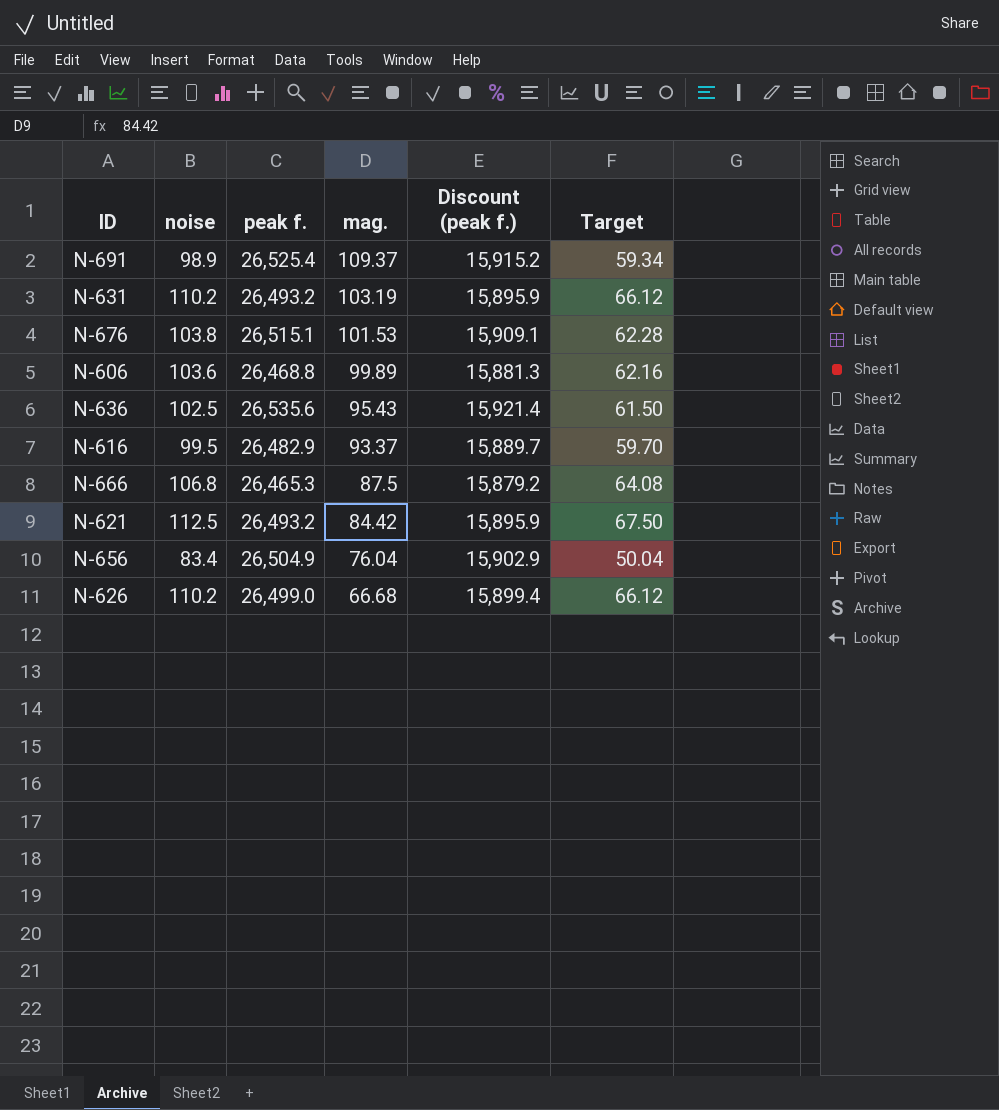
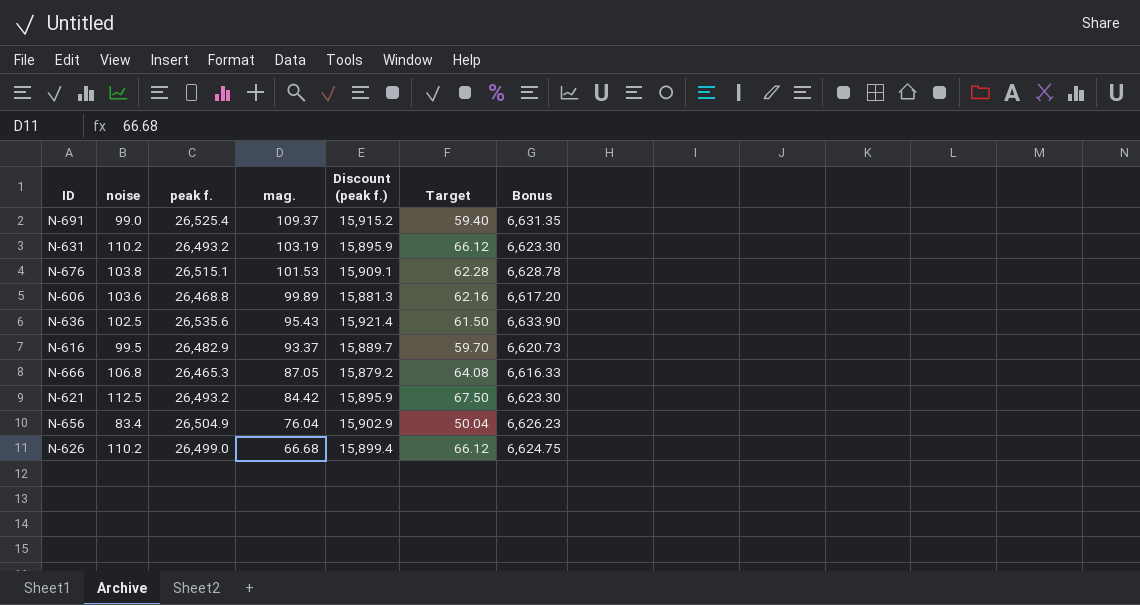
column Bonus | formula: none -> [peak f.] * 0.25
N-691 | noise: 98.9 -> 99.0
N-691 | Target: 59.34 -> 59.40
N-666 | mag.: 87.5 -> 87.05

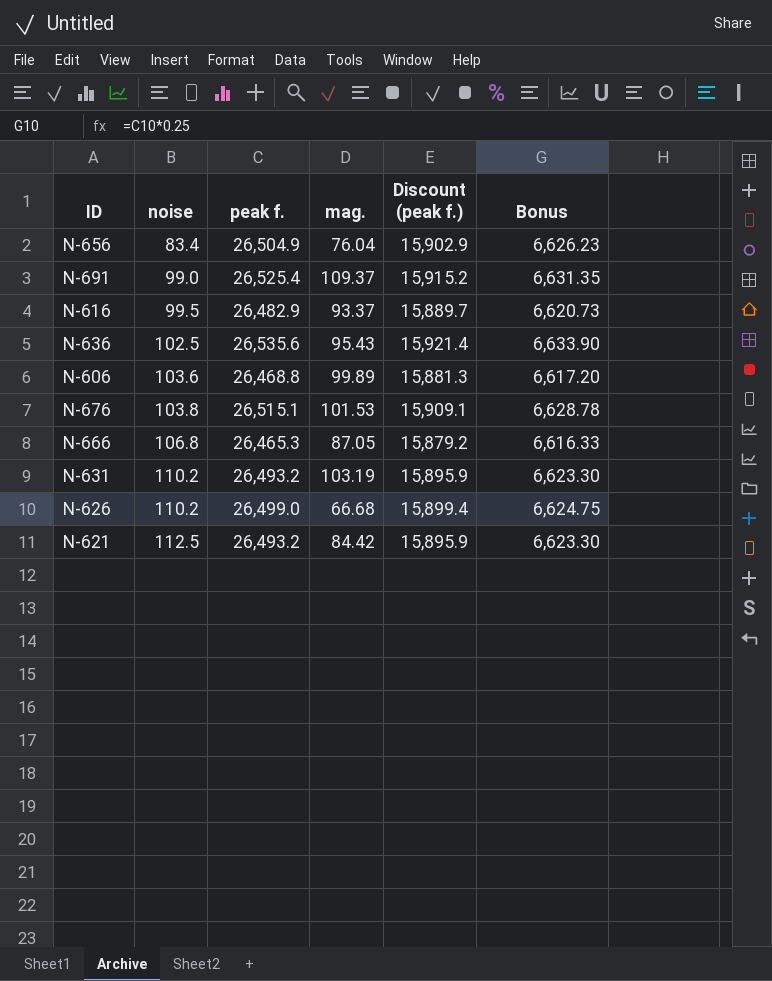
row order: mag. descending -> noise ascending
column Target | formula: [noise] * 0.6 -> none

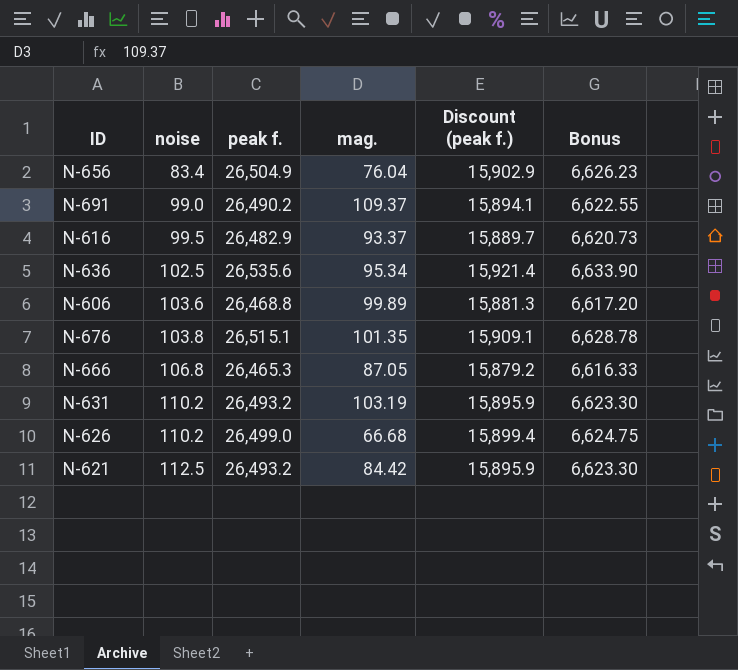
N-691 | peak f.: 26,525.4 -> 26,490.2
N-691 | Discount (peak f.): 15,915.2 -> 15,894.1
N-691 | Bonus: 6,631.35 -> 6,622.55
N-636 | mag.: 95.43 -> 95.34
N-676 | mag.: 101.53 -> 101.35

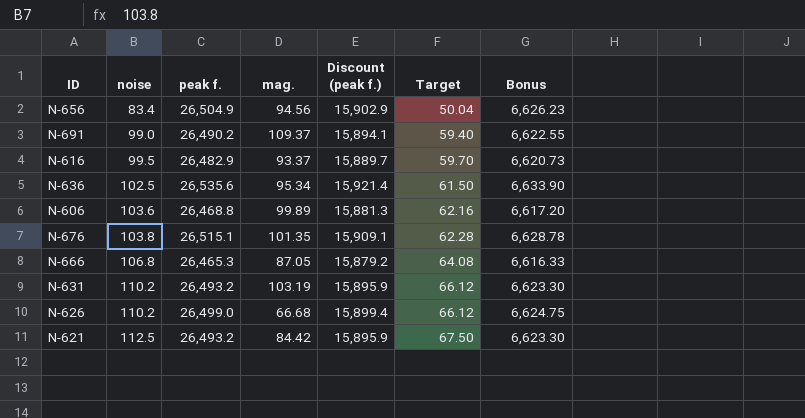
column Target | formula: none -> [noise] * 0.6
N-656 | mag.: 76.04 -> 94.56

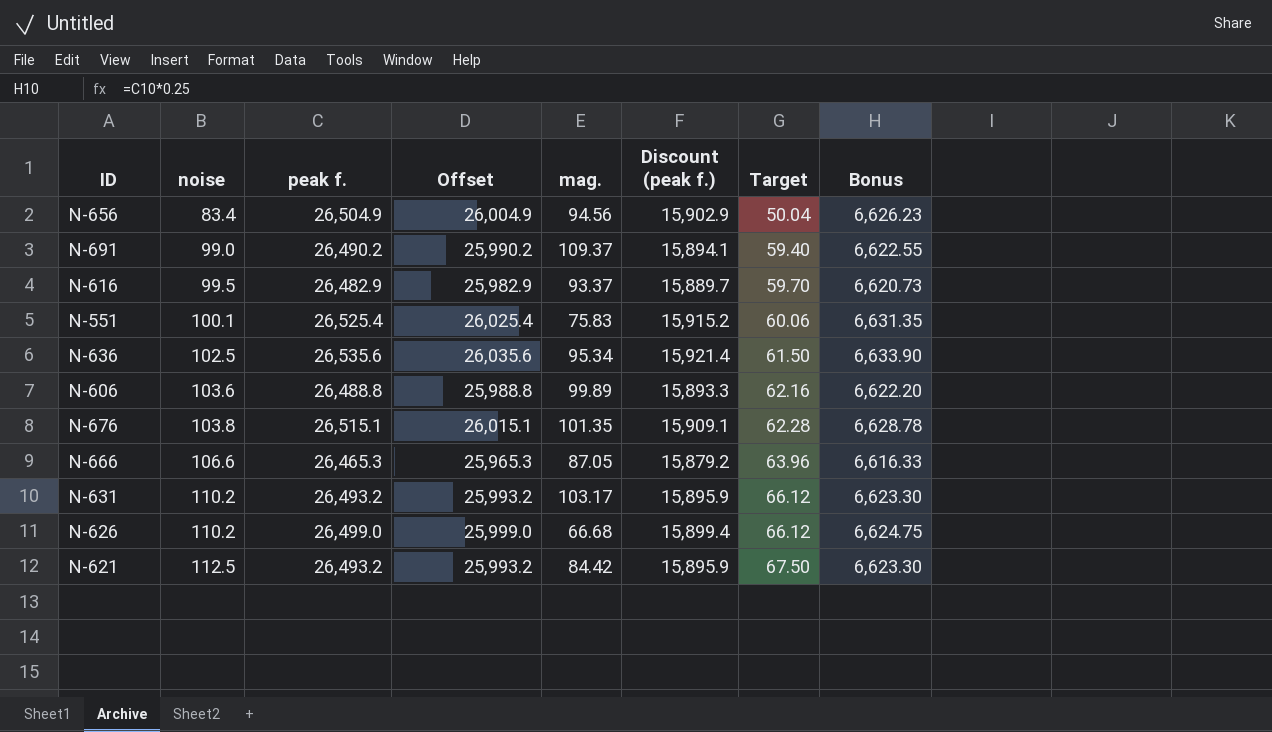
column Offset | formula: none -> [peak f.] - 500
row N-551: none -> 100.1 | 26,525.4 | 26,025.4 | 75.83 | 15,915.2 | 60.06 | 6,631.35
N-606 | peak f.: 26,468.8 -> 26,488.8
N-606 | Discount (peak f.): 15,881.3 -> 15,893.3
N-606 | Bonus: 6,617.20 -> 6,622.20
N-666 | noise: 106.8 -> 106.6
N-666 | Target: 64.08 -> 63.96
N-631 | mag.: 103.19 -> 103.17

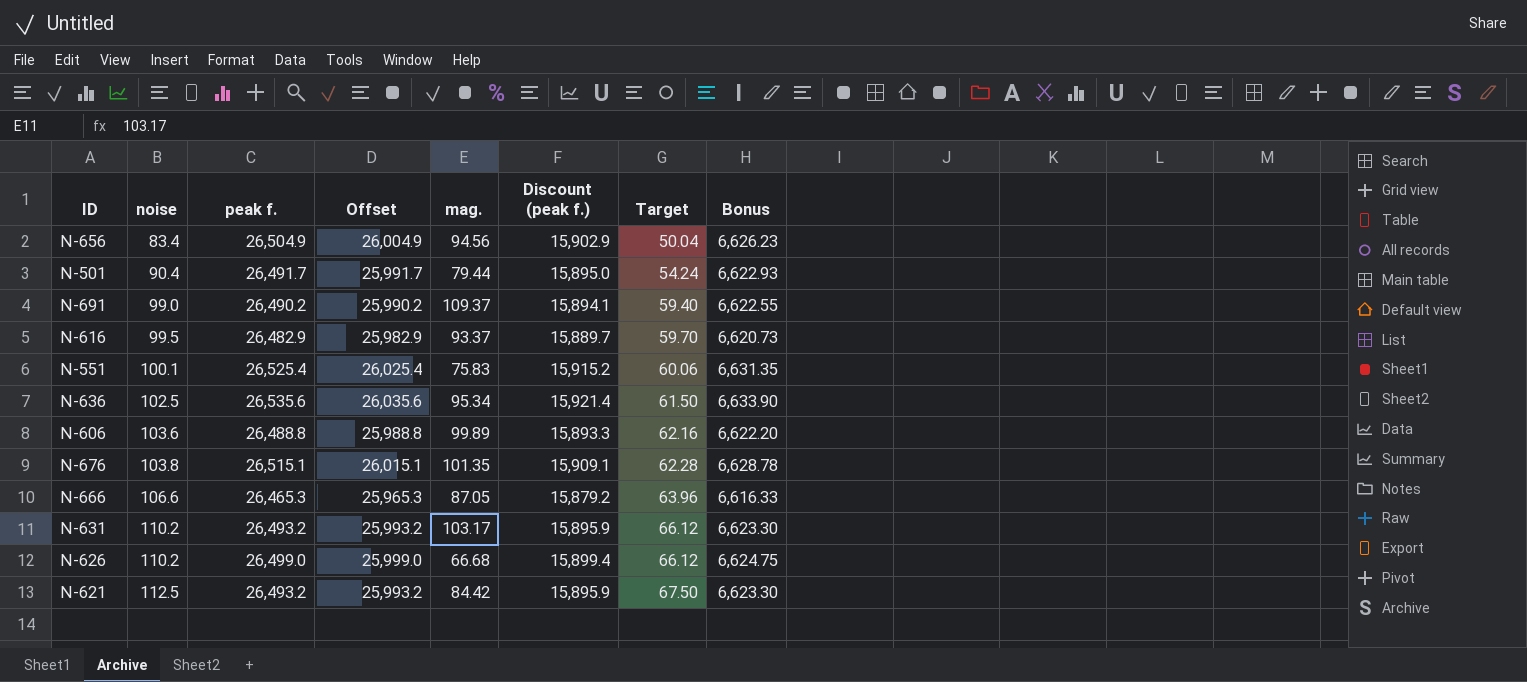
row N-501: none -> 90.4 | 26,491.7 | 25,991.7 | 79.44 | 15,895.0 | 54.24 | 6,622.93

